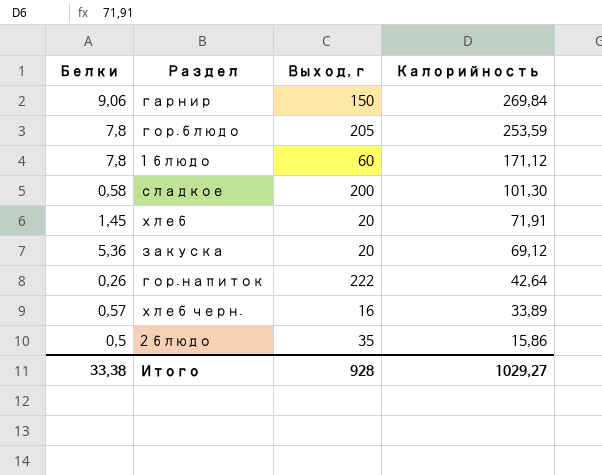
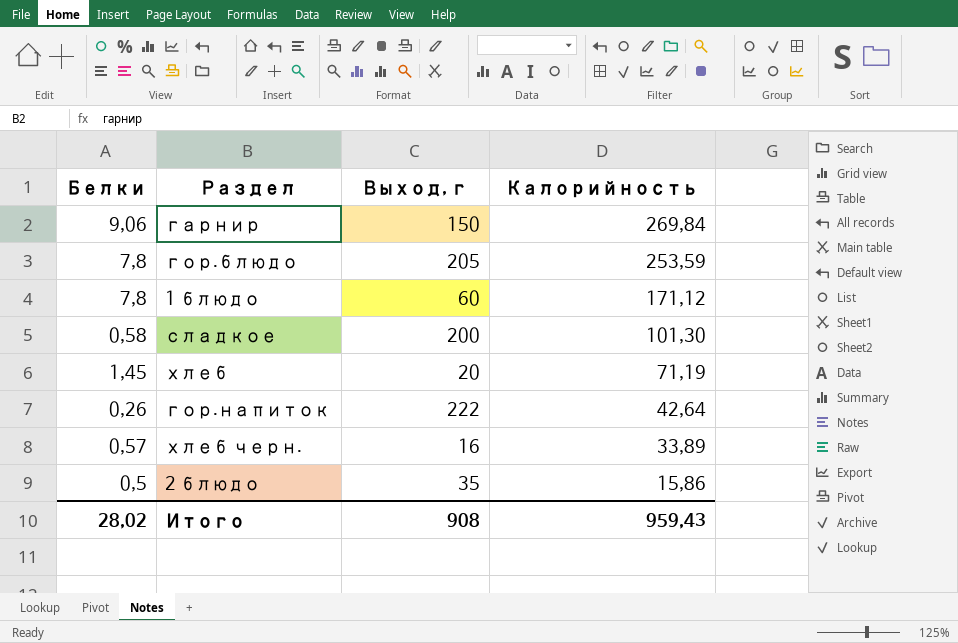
row закуска: 5,36 | 20 | 69,12 -> none
хлеб | Калорийность: 71,91 -> 71,19
Итого | Белки: 33,38 -> 28,02
Итого | Выход, г: 928 -> 908
Итого | Калорийность: 1029,27 -> 959,43

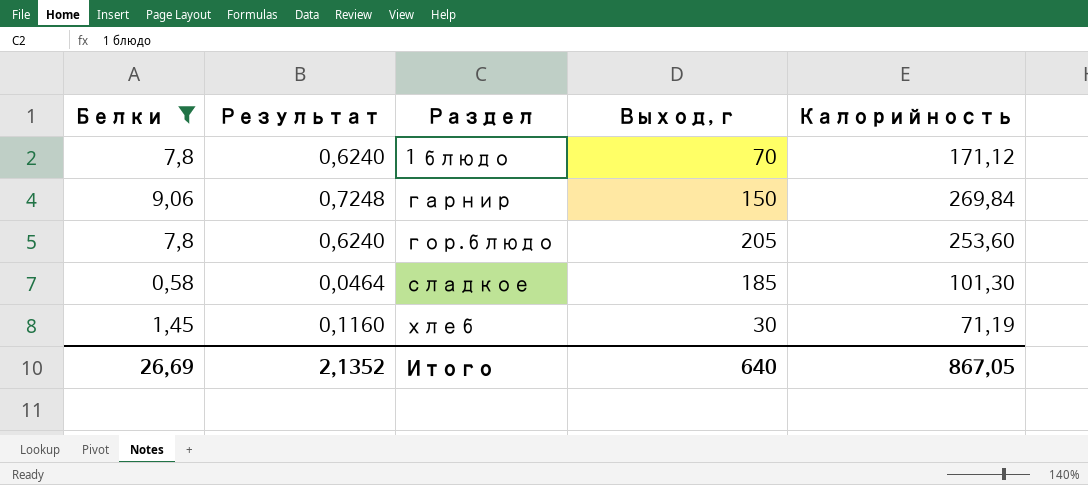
filter: none -> Белки >= 0,58
row order: Калорийность descending -> Раздел ascending
column Результат | formula: none -> [Белки] * 0,08
1 блюдо | Выход, г: 60 -> 70
гор.блюдо | Калорийность: 253,59 -> 253,60
сладкое | Выход, г: 200 -> 185
хлеб | Выход, г: 20 -> 30
Итого | Белки: 28,02 -> 26,69
Итого | Выход, г: 908 -> 640
Итого | Калорийность: 959,43 -> 867,05

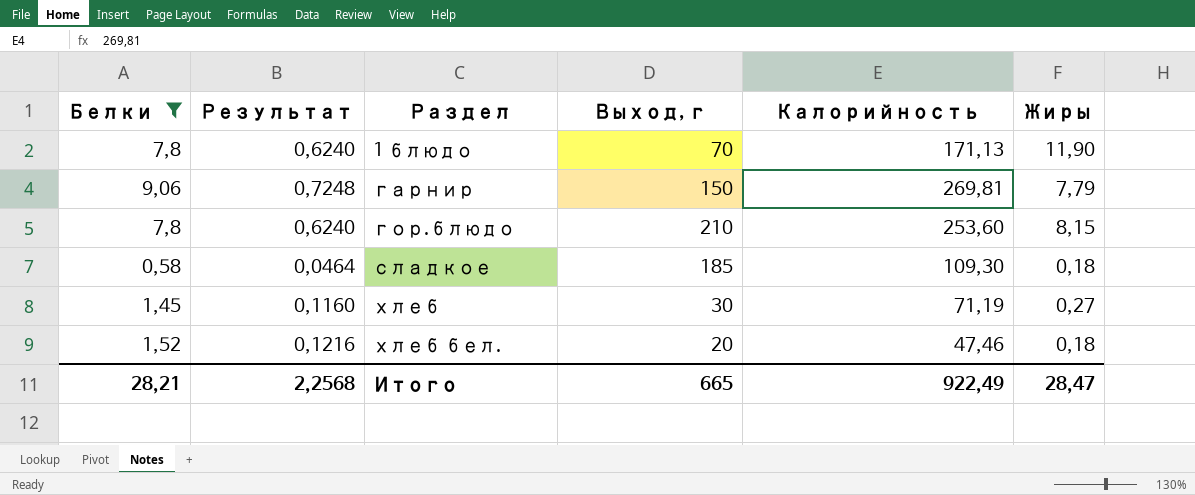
column Жиры | position: none -> 6
1 блюдо | Калорийность: 171,12 -> 171,13
гарнир | Калорийность: 269,84 -> 269,81
гор.блюдо | Выход, г: 205 -> 210
сладкое | Калорийность: 101,30 -> 109,30
row хлеб бел.: none -> 1,52 | 0,1216 | 20 | 47,46 | 0,18
Итого | Белки: 26,69 -> 28,21
Итого | Результат: 2,1352 -> 2,2568
Итого | Выход, г: 640 -> 665
Итого | Калорийность: 867,05 -> 922,49

